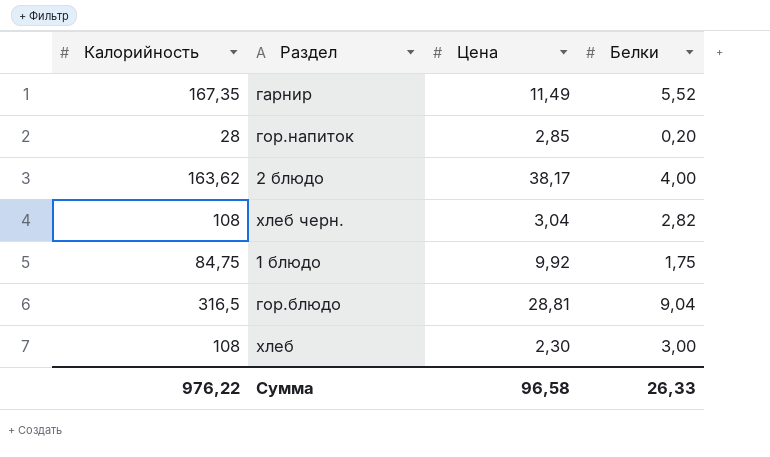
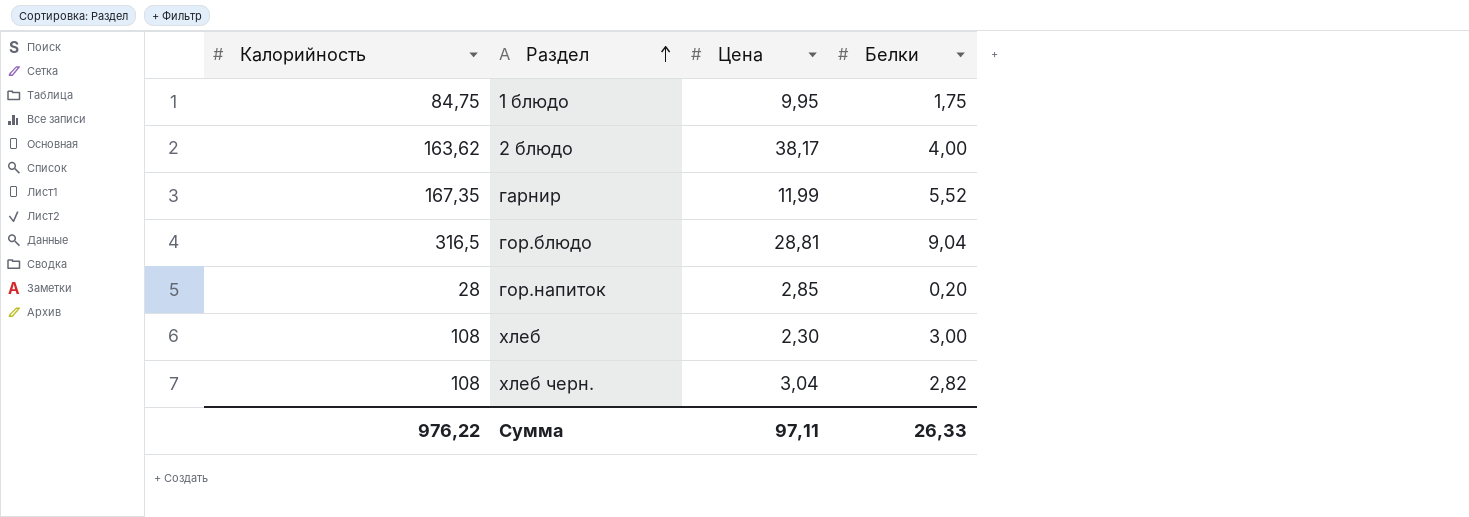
row order: none -> Раздел ascending
1 блюдо | Цена: 9,92 -> 9,95
гарнир | Цена: 11,49 -> 11,99
Сумма | Цена: 96,58 -> 97,11

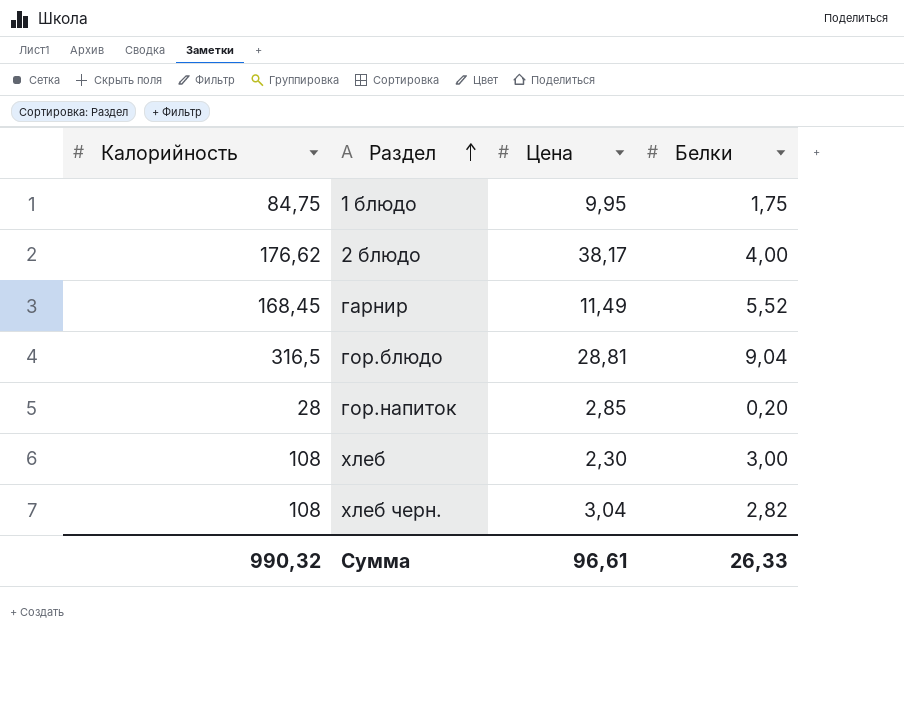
2 блюдо | Калорийность: 163,62 -> 176,62
гарнир | Калорийность: 167,35 -> 168,45
гарнир | Цена: 11,99 -> 11,49
Сумма | Калорийность: 976,22 -> 990,32
Сумма | Цена: 97,11 -> 96,61

